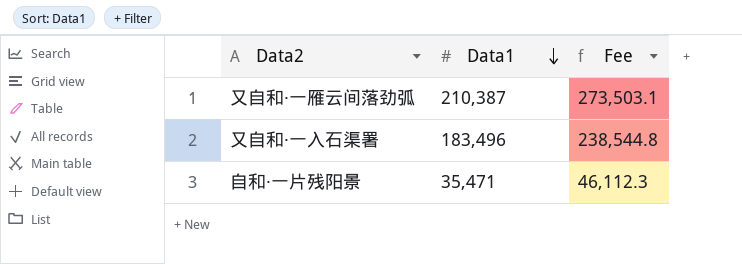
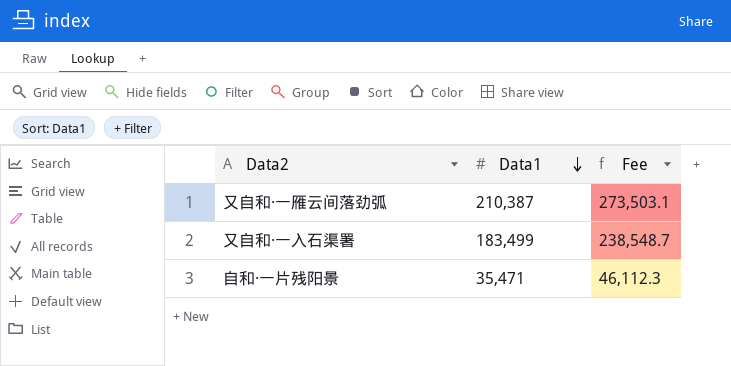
又自和·一入石渠署 | Data1: 183,496 -> 183,499
又自和·一入石渠署 | Fee: 238,544.8 -> 238,548.7

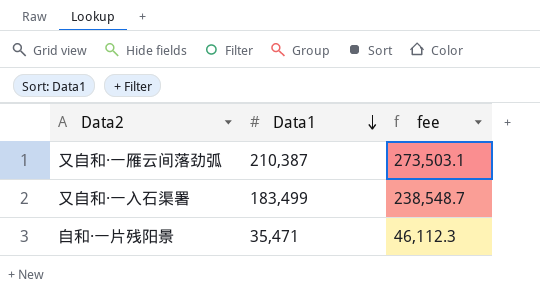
column name: Fee -> fee

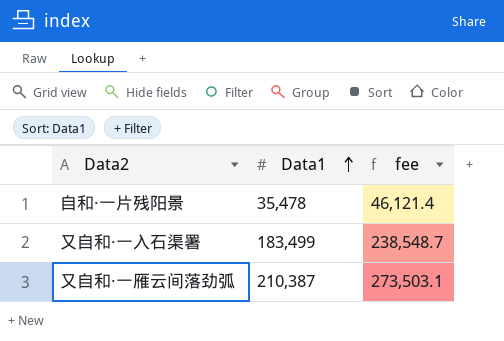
row order: Data1 descending -> Data1 ascending
自和·一片残阳景 | Data1: 35,471 -> 35,478
自和·一片残阳景 | fee: 46,112.3 -> 46,121.4

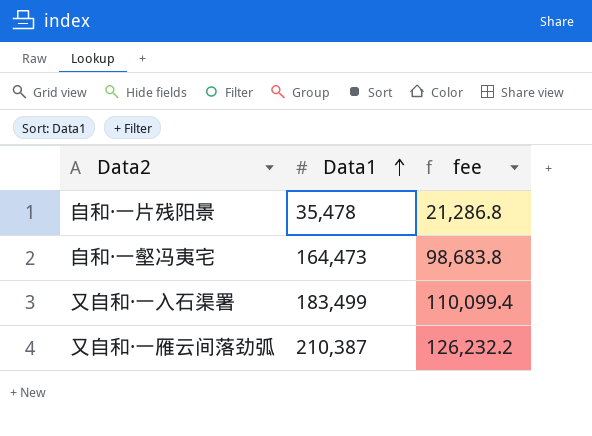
column fee | formula: [Data1] * 1.3 -> [Data1] * 0.6
row 自和·一壑冯夷宅: none -> 164,473 | 98,683.8

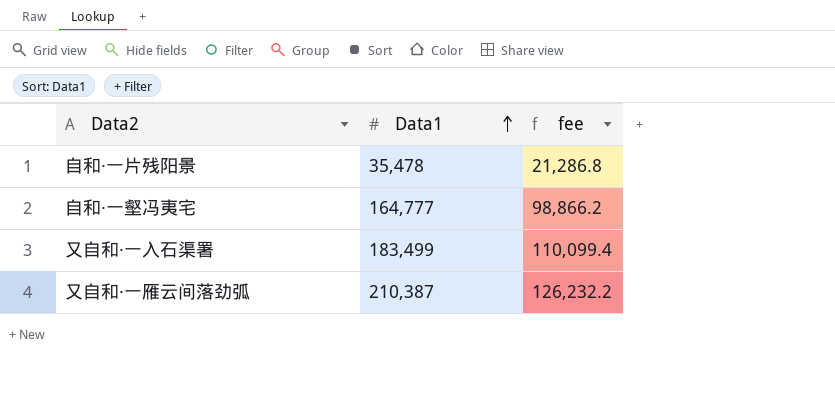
自和·一壑冯夷宅 | Data1: 164,473 -> 164,777
自和·一壑冯夷宅 | fee: 98,683.8 -> 98,866.2

